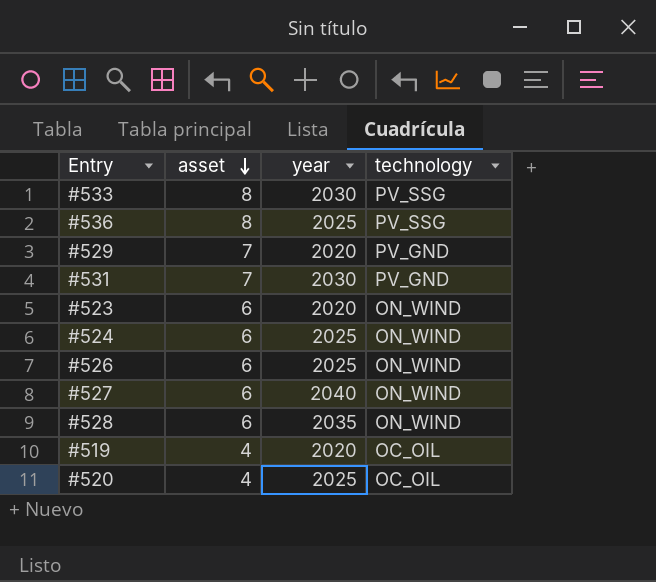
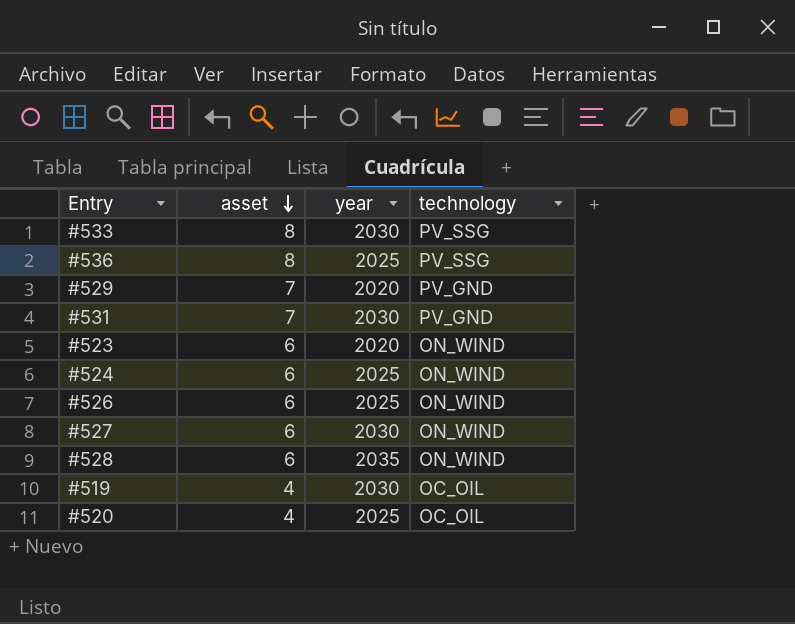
#527 | year: 2040 -> 2030
#519 | year: 2020 -> 2030

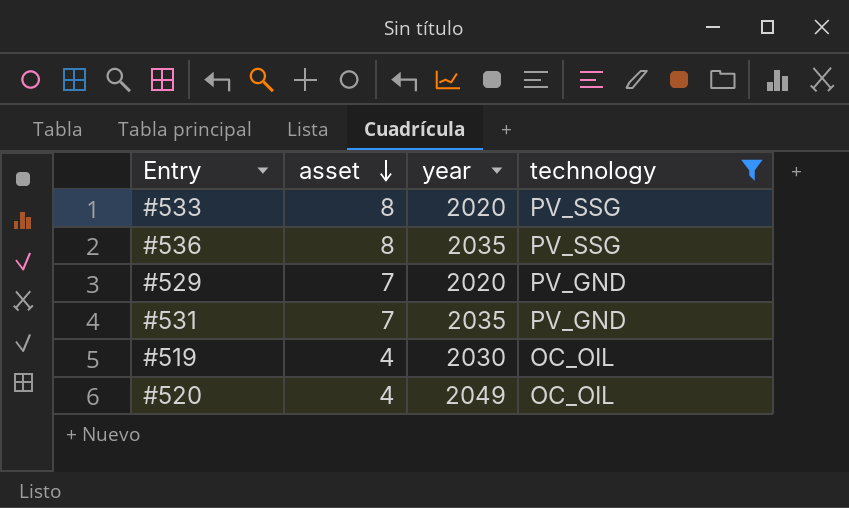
filter: none -> technology != ON_WIND
#533 | year: 2030 -> 2020
#536 | year: 2025 -> 2035
#531 | year: 2030 -> 2035
#520 | year: 2025 -> 2049

